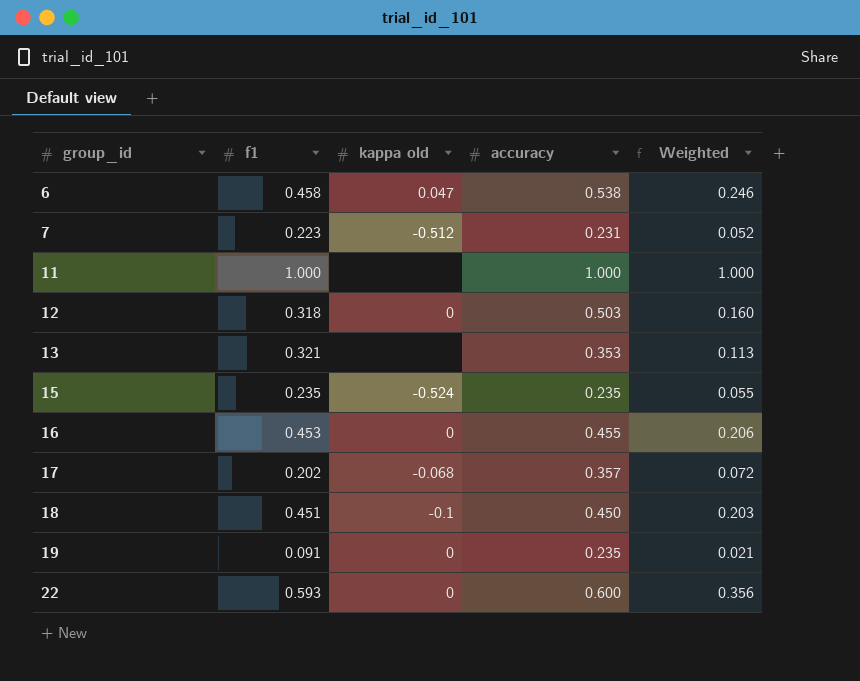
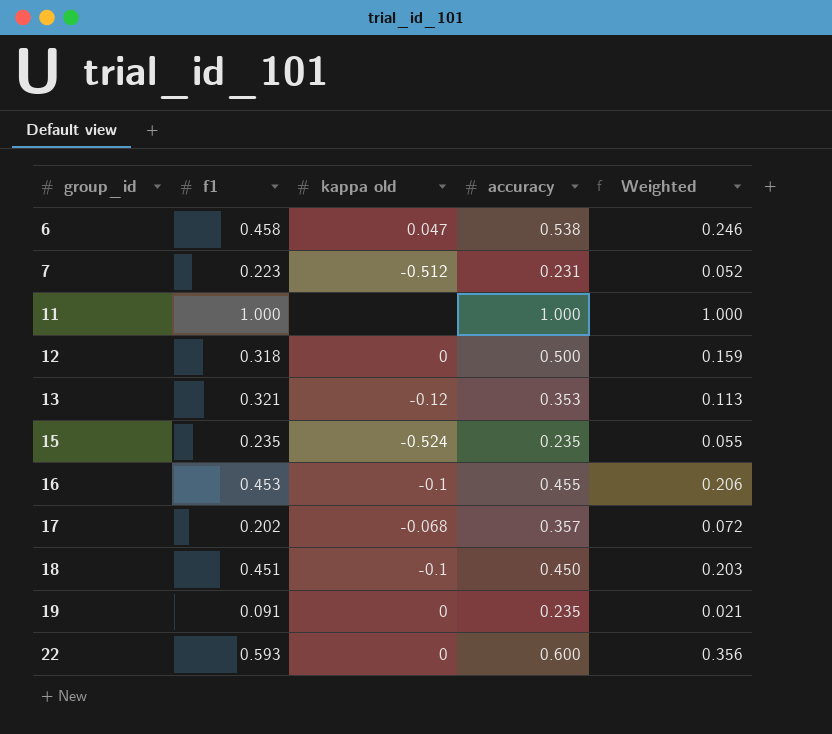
12 | accuracy: 0.503 -> 0.500
12 | Weighted: 0.160 -> 0.159
13 | kappa old: none -> -0.12
16 | kappa old: 0 -> -0.1

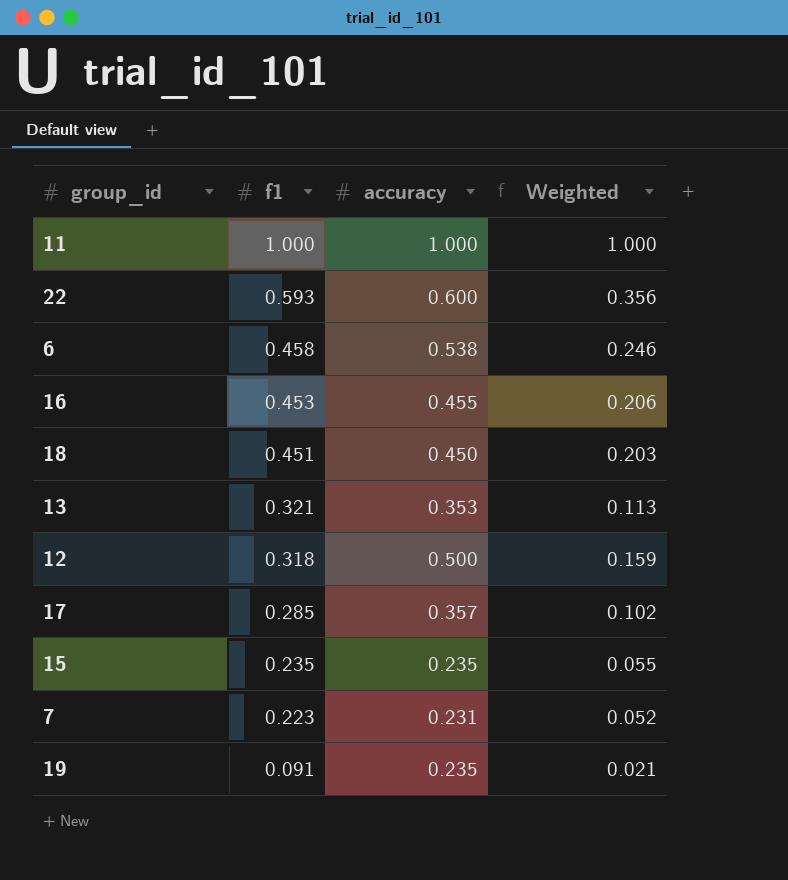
row order: group_id ascending -> f1 descending
column kappa old | position: 3 -> none
17 | f1: 0.202 -> 0.285
17 | Weighted: 0.072 -> 0.102

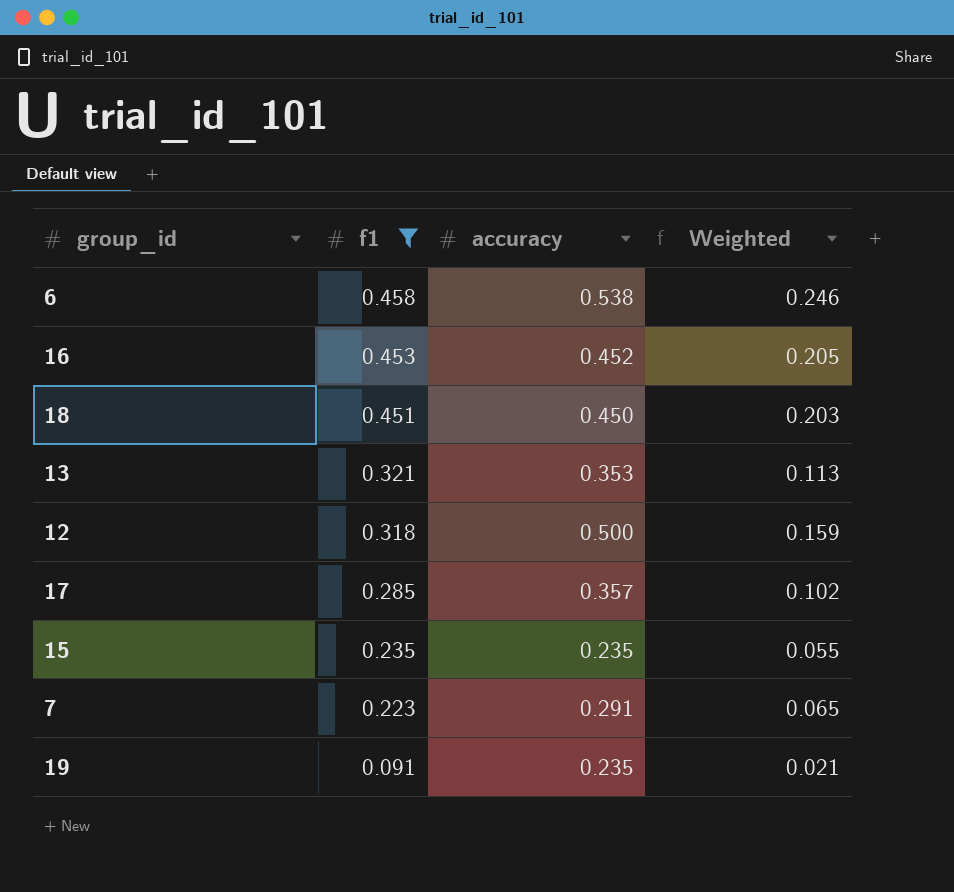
filter: none -> f1 <= 0.458
16 | accuracy: 0.455 -> 0.452
16 | Weighted: 0.206 -> 0.205
7 | accuracy: 0.231 -> 0.291
7 | Weighted: 0.052 -> 0.065

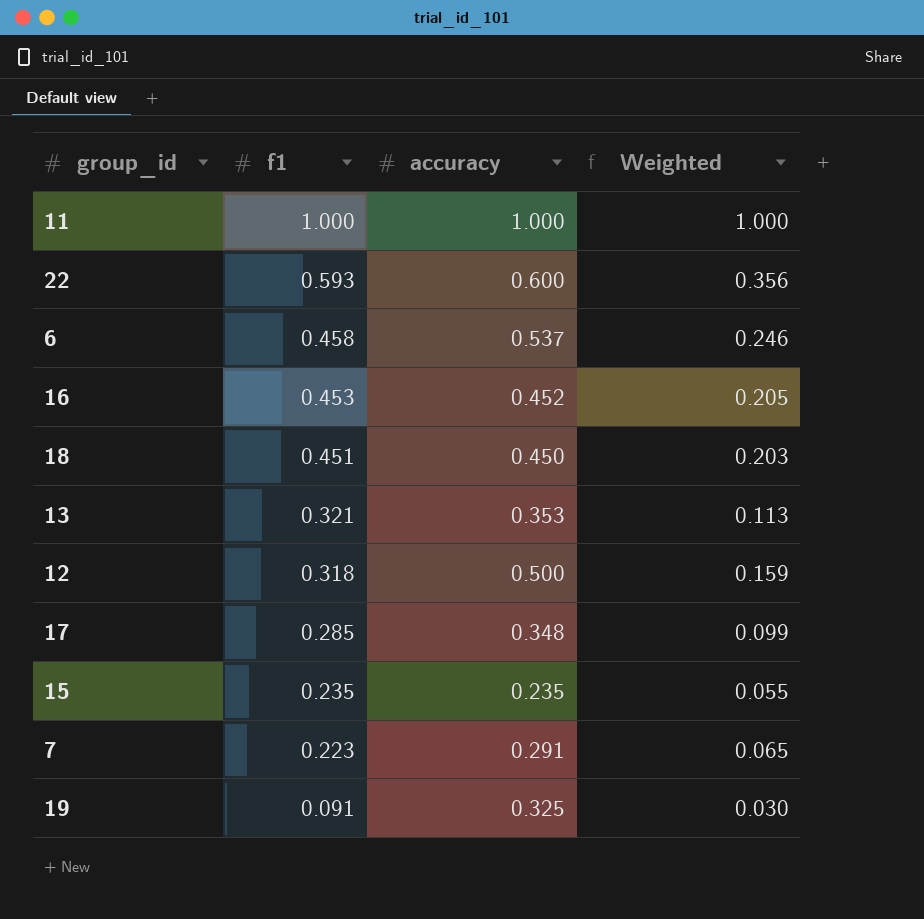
filter: f1 <= 0.458 -> none
6 | accuracy: 0.538 -> 0.537
17 | accuracy: 0.357 -> 0.348
17 | Weighted: 0.102 -> 0.099
19 | accuracy: 0.235 -> 0.325
19 | Weighted: 0.021 -> 0.030

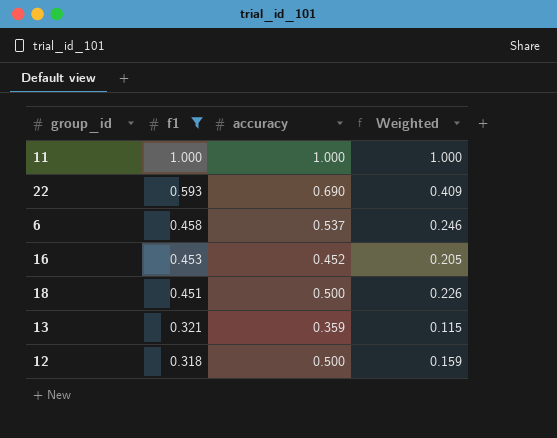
filter: none -> f1 >= 0.318
22 | accuracy: 0.600 -> 0.690
22 | Weighted: 0.356 -> 0.409
18 | accuracy: 0.450 -> 0.500
18 | Weighted: 0.203 -> 0.226
13 | accuracy: 0.353 -> 0.359
13 | Weighted: 0.113 -> 0.115

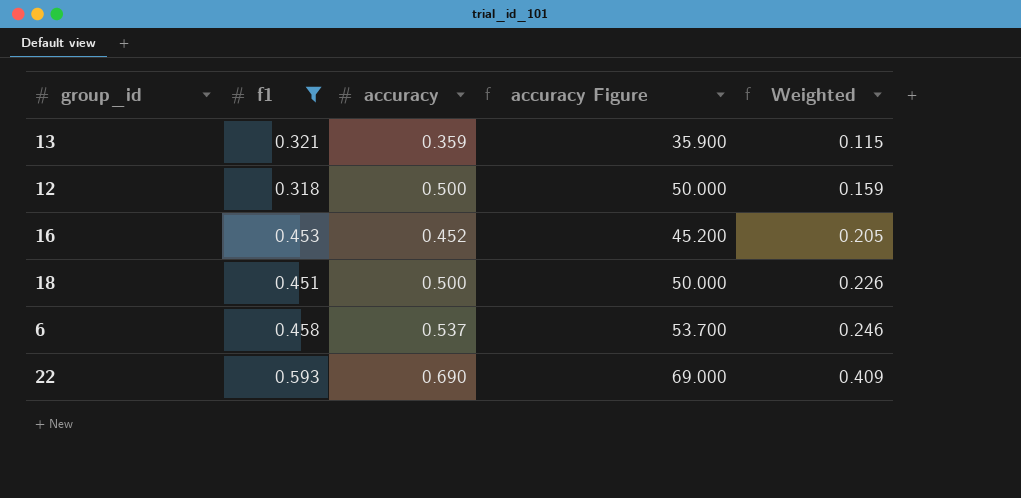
row order: f1 descending -> Weighted ascending
column accuracy Figure | formula: none -> [accuracy] * 100
row 11: 1.000 | 1.000 | 1.000 -> none

